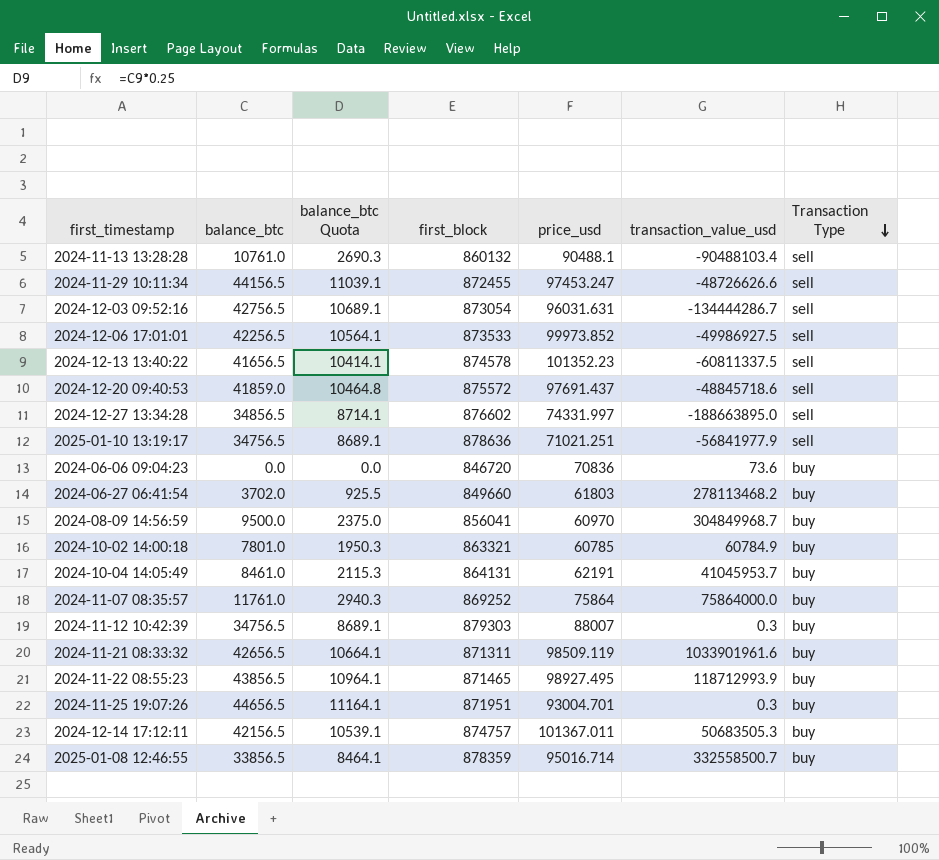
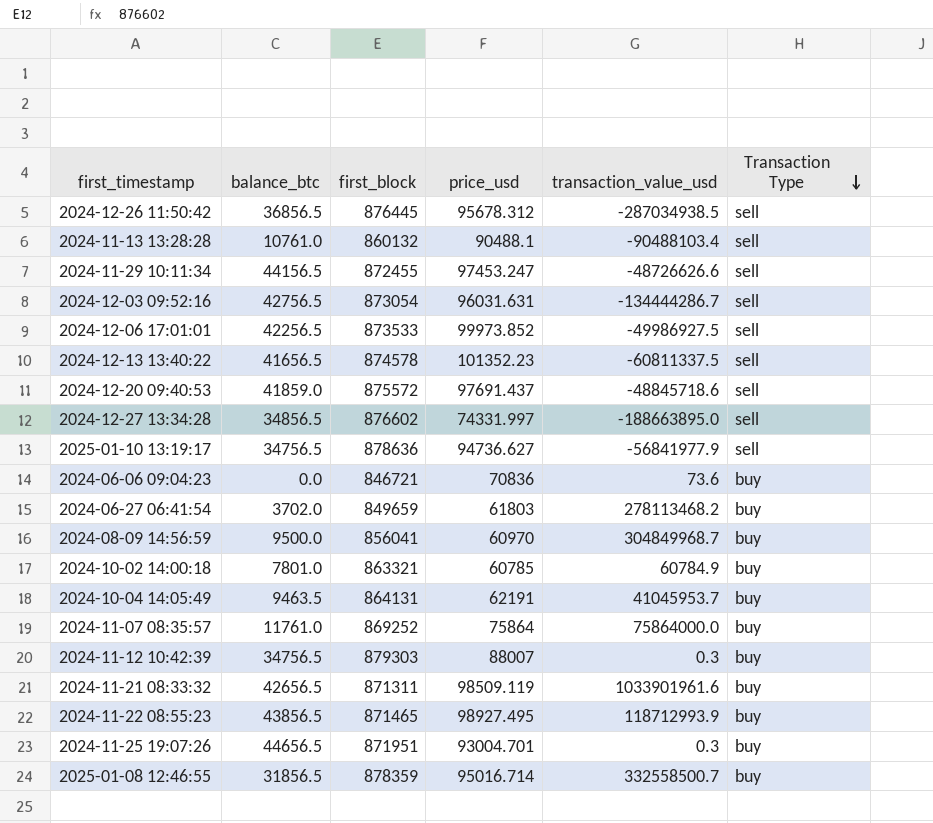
column balance_btc Quota | formula: [balance_btc] * 0.25 -> none
row 2024-12-14 17:12:11: 42156.5 | 10539.1 | 874757 | 101367.011 | 50683505.3 | buy -> none
row 2024-12-26 11:50:42: none -> 36856.5 | 876445 | 95678.312 | -287034938.5 | sell
2025-01-10 13:19:17 | price_usd: 71021.251 -> 94736.627
2024-06-06 09:04:23 | first_block: 846720 -> 846721
2024-06-27 06:41:54 | first_block: 849660 -> 849659
2024-10-04 14:05:49 | balance_btc: 8461.0 -> 9463.5
2025-01-08 12:46:55 | balance_btc: 33856.5 -> 31856.5

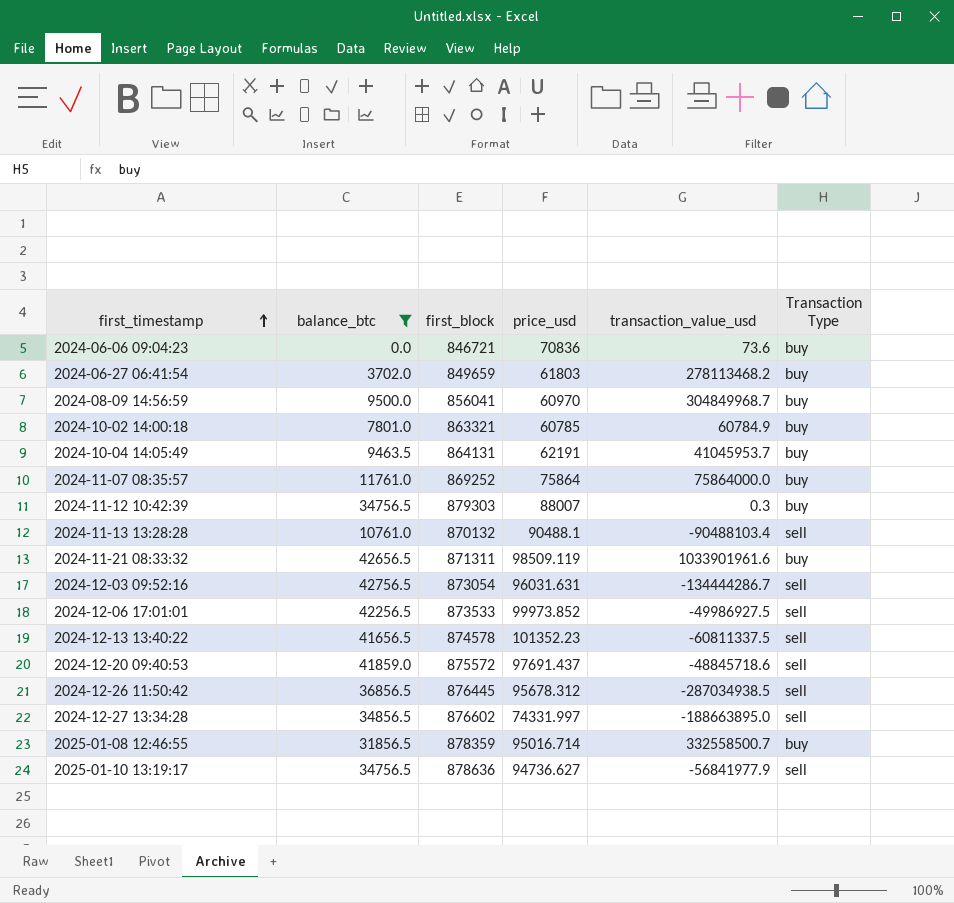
filter: none -> balance_btc <= 42756.5
row order: Transaction Type descending -> first_timestamp ascending
2024-11-13 13:28:28 | first_block: 860132 -> 870132

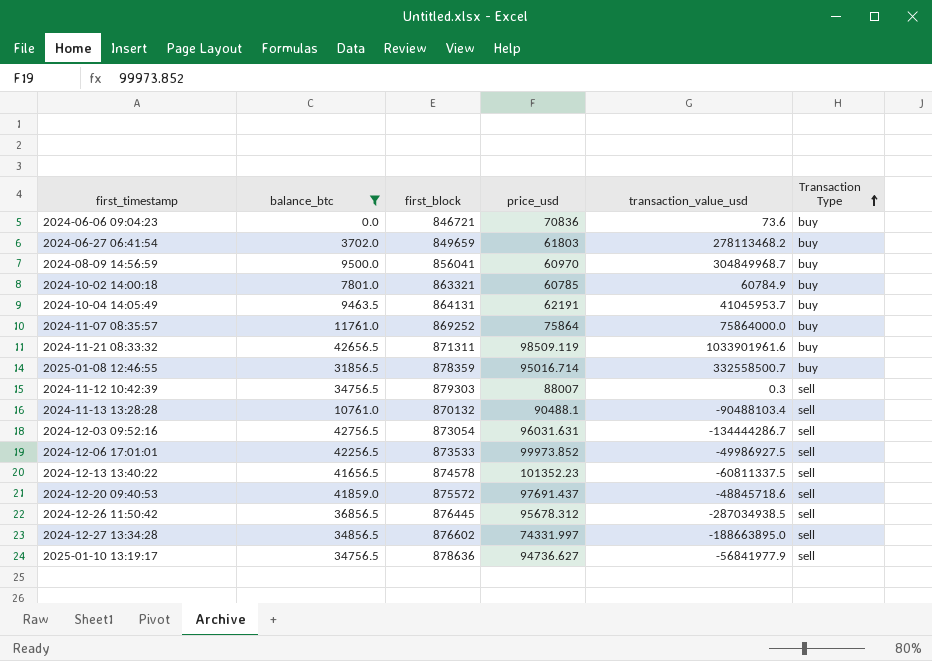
row order: first_timestamp ascending -> Transaction Type ascending
2024-11-12 10:42:39 | Transaction Type: buy -> sell

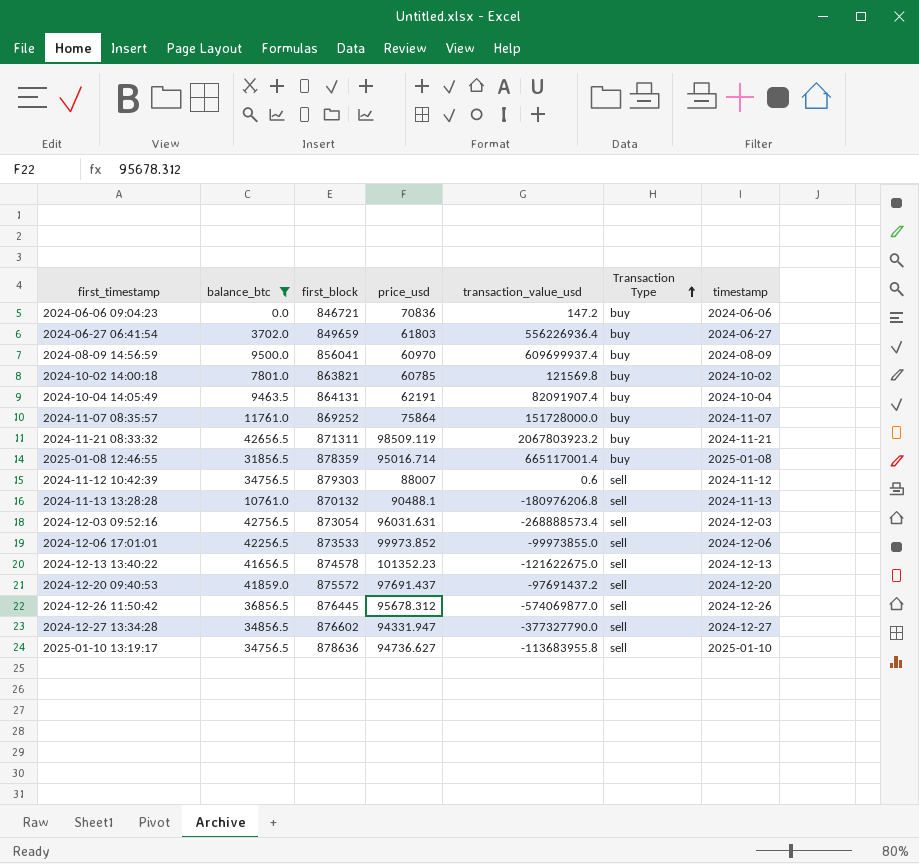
column timestamp | position: none -> 7
2024-06-06 09:04:23 | transaction_value_usd: 73.6 -> 147.2
2024-06-27 06:41:54 | transaction_value_usd: 278113468.2 -> 556226936.4
2024-08-09 14:56:59 | transaction_value_usd: 304849968.7 -> 609699937.4
2024-10-02 14:00:18 | first_block: 863321 -> 863821
2024-10-02 14:00:18 | transaction_value_usd: 60784.9 -> 121569.8
2024-10-04 14:05:49 | transaction_value_usd: 41045953.7 -> 82091907.4
2024-11-07 08:35:57 | transaction_value_usd: 75864000.0 -> 151728000.0
2024-11-21 08:33:32 | transaction_value_usd: 1033901961.6 -> 2067803923.2
2025-01-08 12:46:55 | transaction_value_usd: 332558500.7 -> 665117001.4
2024-11-12 10:42:39 | transaction_value_usd: 0.3 -> 0.6
2024-11-13 13:28:28 | transaction_value_usd: -90488103.4 -> -180976206.8
2024-12-03 09:52:16 | transaction_value_usd: -134444286.7 -> -268888573.4
2024-12-06 17:01:01 | transaction_value_usd: -49986927.5 -> -99973855.0
2024-12-13 13:40:22 | transaction_value_usd: -60811337.5 -> -121622675.0
2024-12-20 09:40:53 | transaction_value_usd: -48845718.6 -> -97691437.2
2024-12-26 11:50:42 | transaction_value_usd: -287034938.5 -> -574069877.0
2024-12-27 13:34:28 | price_usd: 74331.997 -> 94331.947
2024-12-27 13:34:28 | transaction_value_usd: -188663895.0 -> -377327790.0
2025-01-10 13:19:17 | transaction_value_usd: -56841977.9 -> -113683955.8

